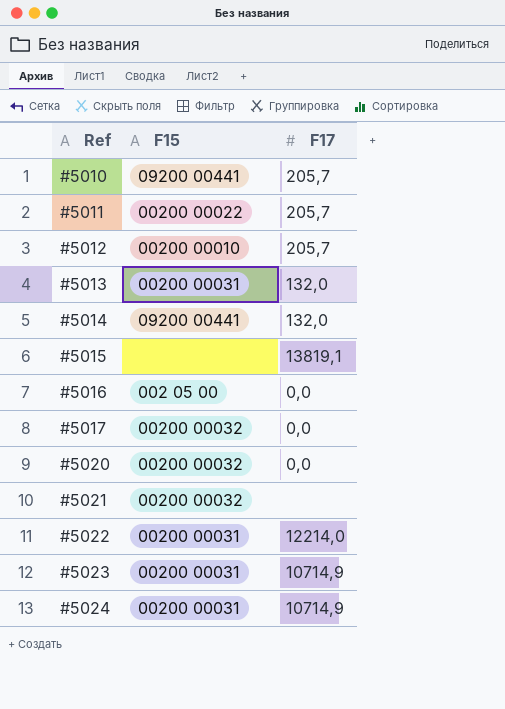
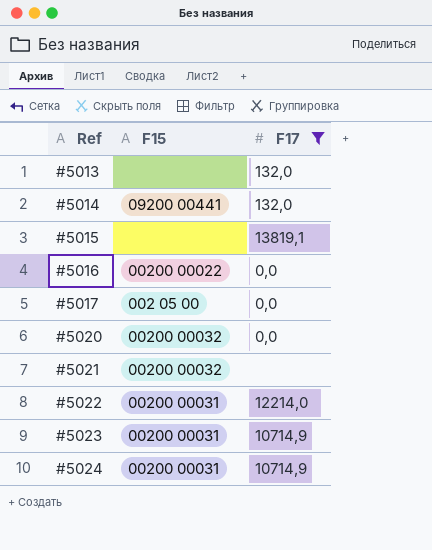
filter: none -> F17 != 205,7
#5013 | F15: 00200 00031 -> none
#5016 | F15: 002 05 00 -> 00200 00022
#5017 | F15: 00200 00032 -> 002 05 00

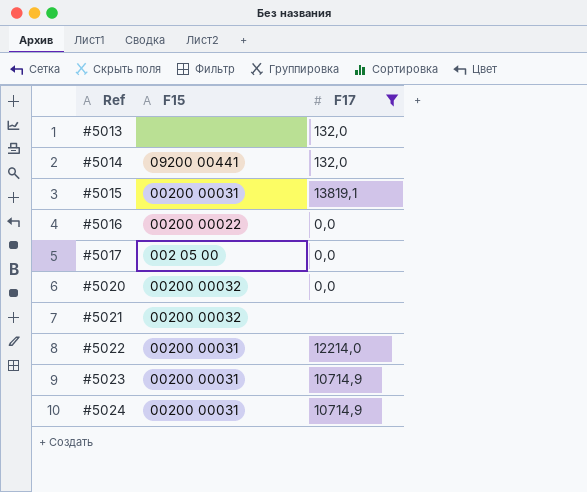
#5015 | F15: none -> 00200 00031

